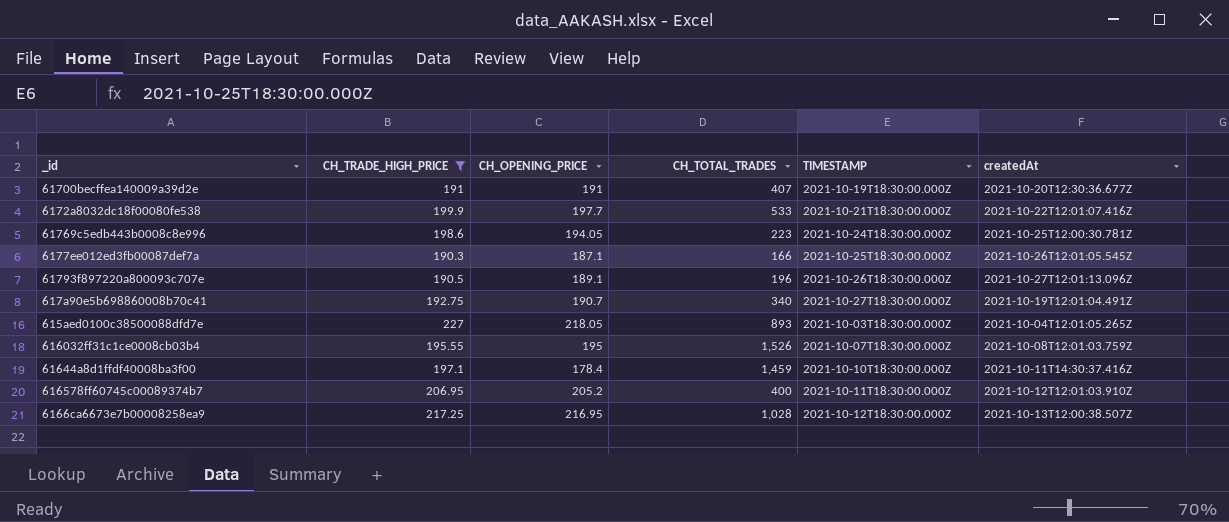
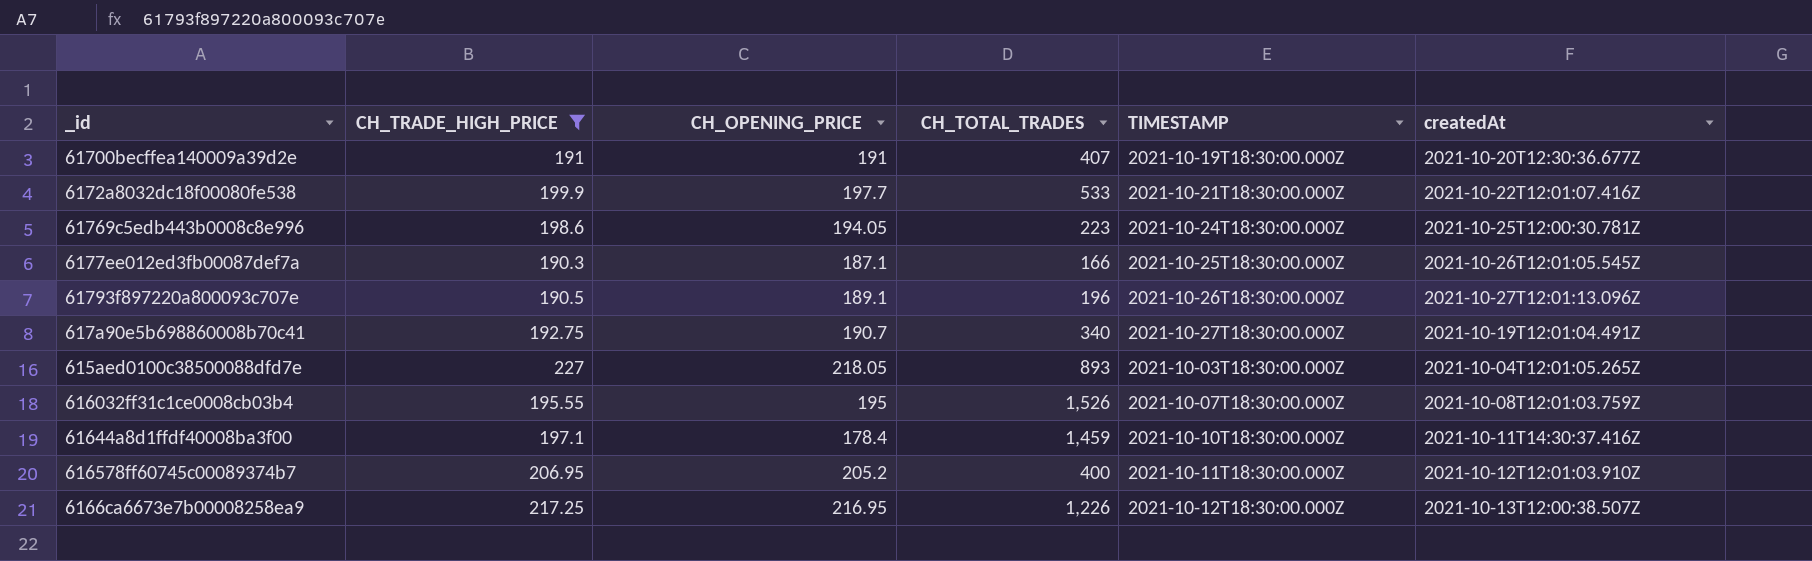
6166ca6673e7b00008258ea9 | CH_TOTAL_TRADES: 1,028 -> 1,226

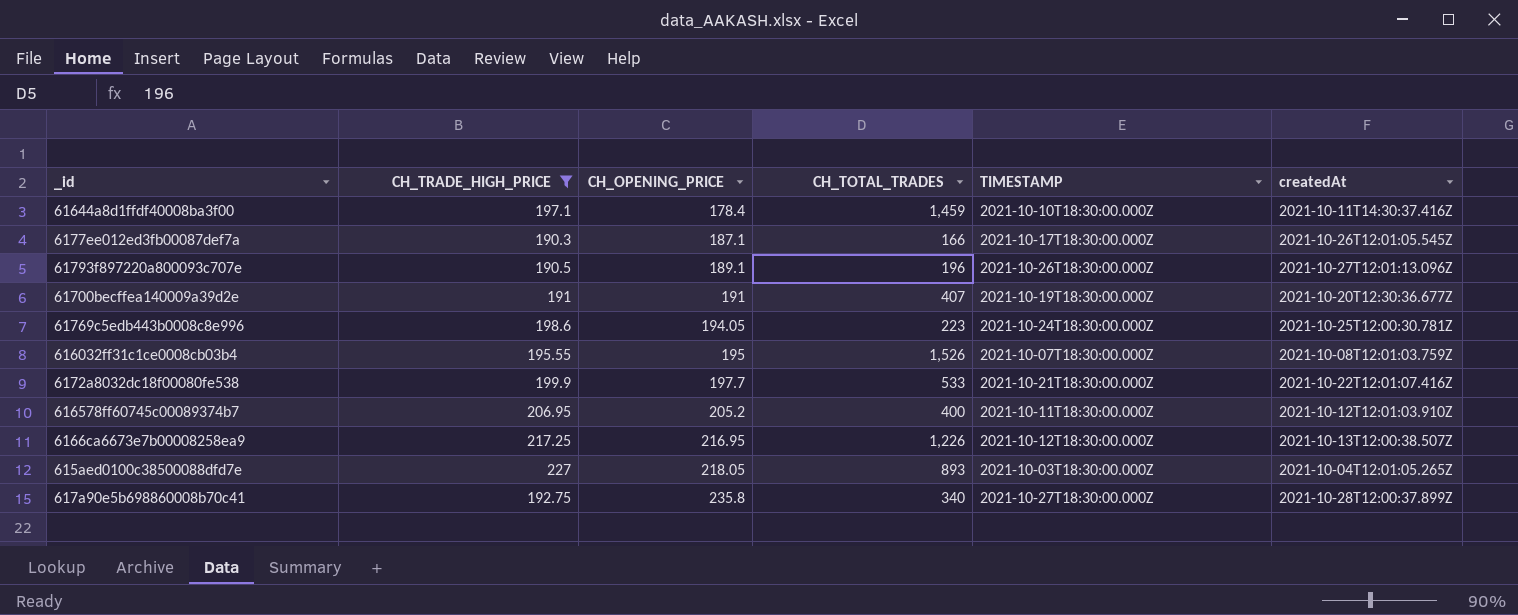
row order: none -> CH_OPENING_PRICE ascending
6177ee012ed3fb00087def7a | TIMESTAMP: 2021-10-25T18:30:00.000Z -> 2021-10-17T18:30:00.000Z
617a90e5b698860008b70c41 | CH_OPENING_PRICE: 190.7 -> 235.8
617a90e5b698860008b70c41 | createdAt: 2021-10-19T12:01:04.491Z -> 2021-10-28T12:00:37.899Z

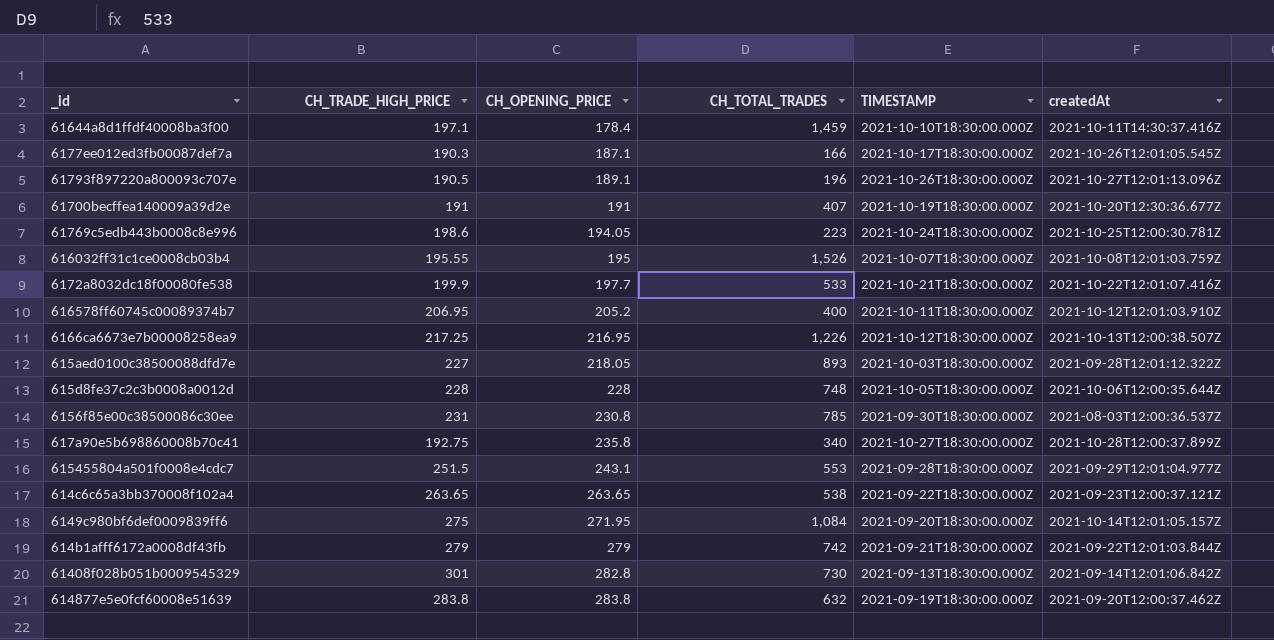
filter: CH_TRADE_HIGH_PRICE <= 227 -> none
615aed0100c38500088dfd7e | createdAt: 2021-10-04T12:01:05.265Z -> 2021-09-28T12:01:12.322Z

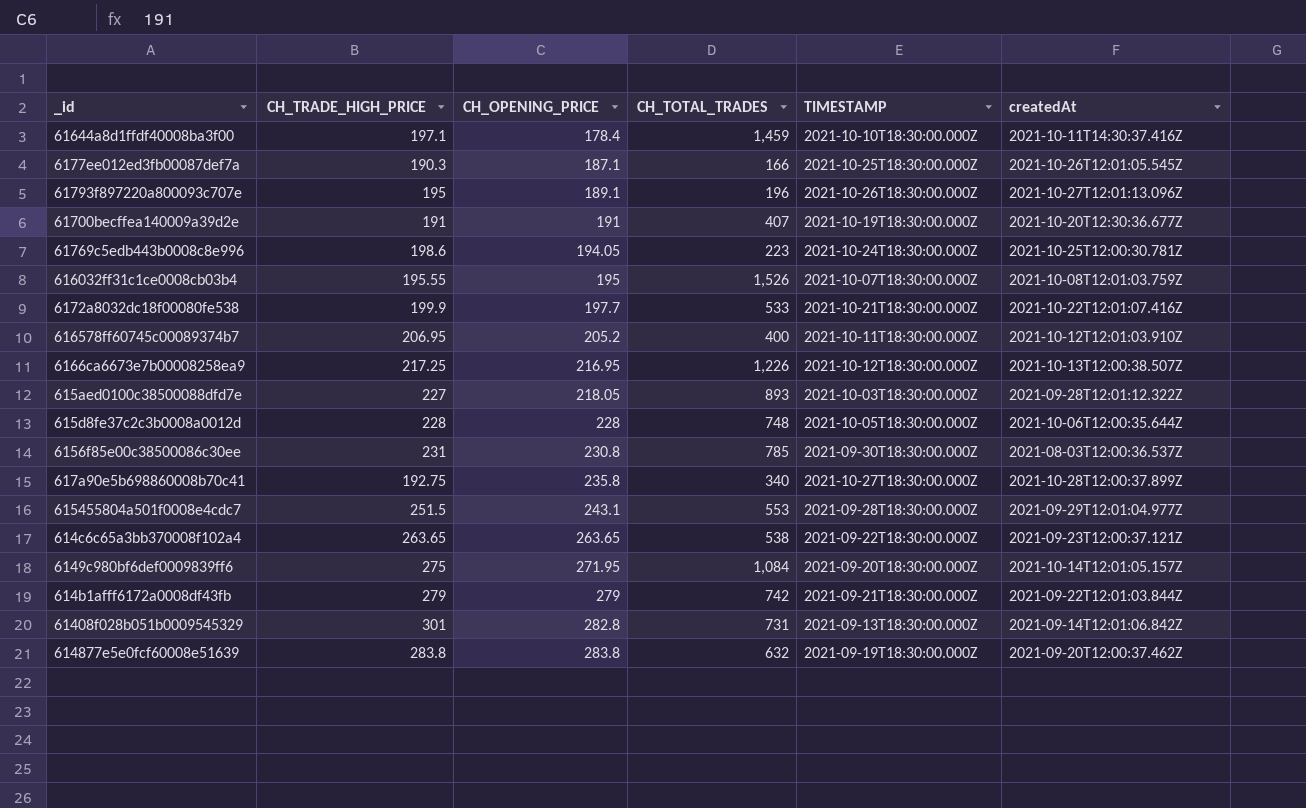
6177ee012ed3fb00087def7a | TIMESTAMP: 2021-10-17T18:30:00.000Z -> 2021-10-25T18:30:00.000Z
61793f897220a800093c707e | CH_TRADE_HIGH_PRICE: 190.5 -> 195
61408f028b051b0009545329 | CH_TOTAL_TRADES: 730 -> 731

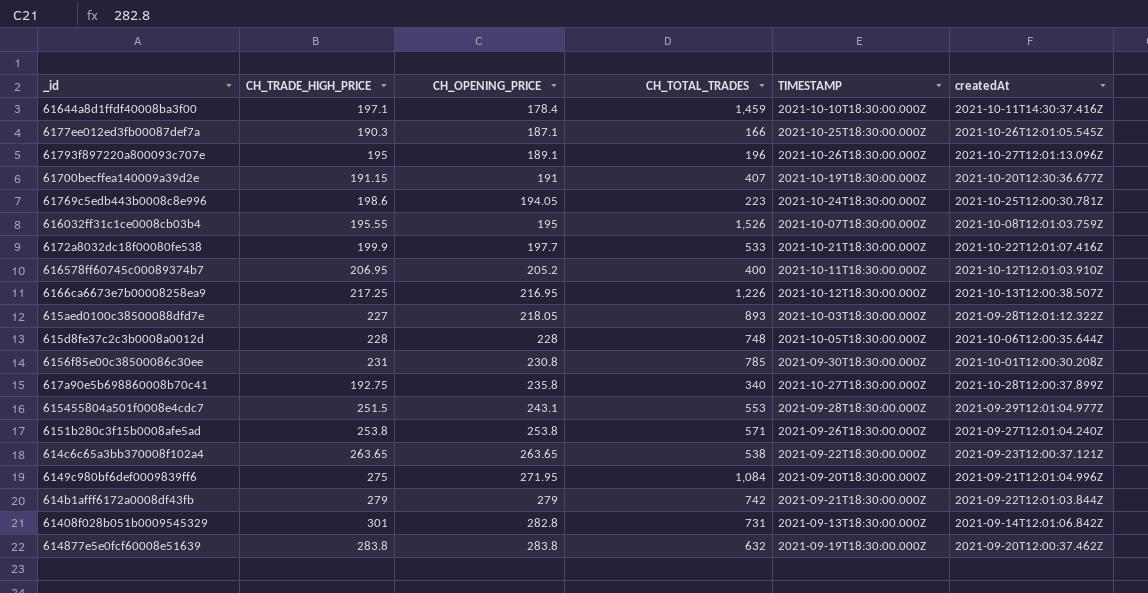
61700becffea140009a39d2e | CH_TRADE_HIGH_PRICE: 191 -> 191.15
6156f85e00c38500086c30ee | createdAt: 2021-08-03T12:00:36.537Z -> 2021-10-01T12:00:30.208Z
row 6151b280c3f15b0008afe5ad: none -> 253.8 | 253.8 | 571 | 2021-09-26T18:30:00.000Z | 2021-09-27T12:01:04.240Z
6149c980bf6def0009839ff6 | createdAt: 2021-10-14T12:01:05.157Z -> 2021-09-21T12:01:04.996Z

